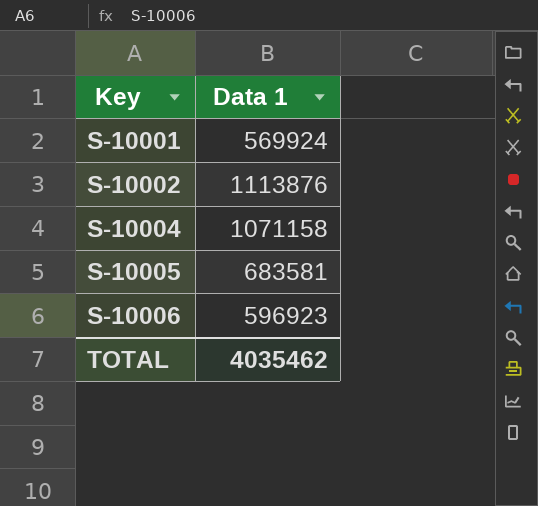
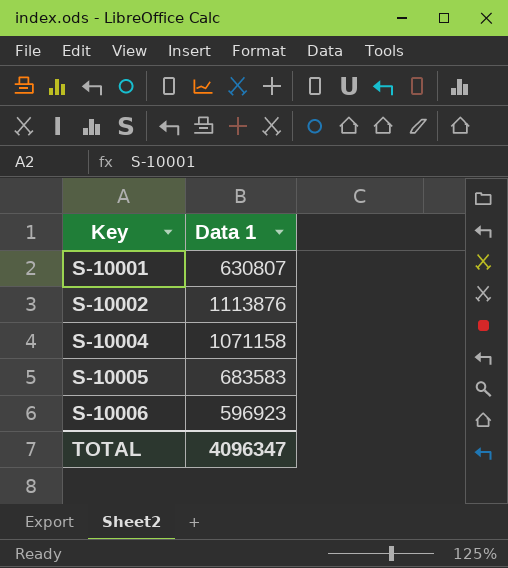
S-10001 | Data 1: 569924 -> 630807
S-10005 | Data 1: 683581 -> 683583
TOTAL | Data 1: 4035462 -> 4096347

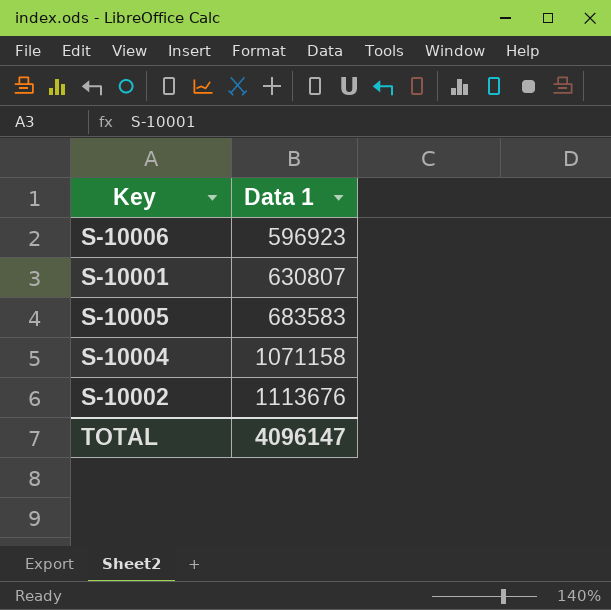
row order: Key ascending -> Data 1 ascending
S-10002 | Data 1: 1113876 -> 1113676
TOTAL | Data 1: 4096347 -> 4096147

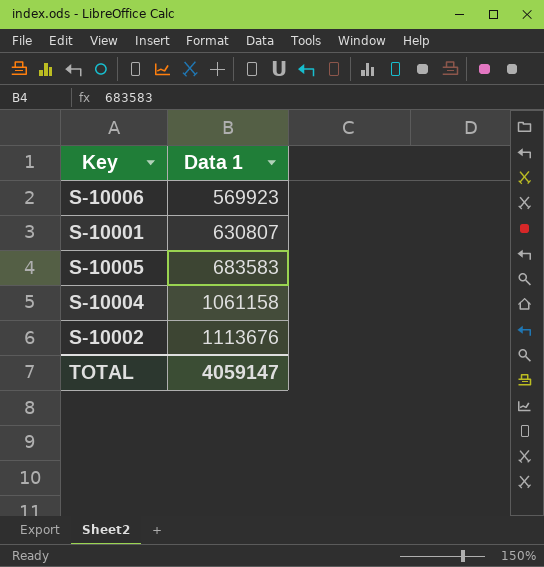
S-10006 | Data 1: 596923 -> 569923
S-10004 | Data 1: 1071158 -> 1061158
TOTAL | Data 1: 4096147 -> 4059147

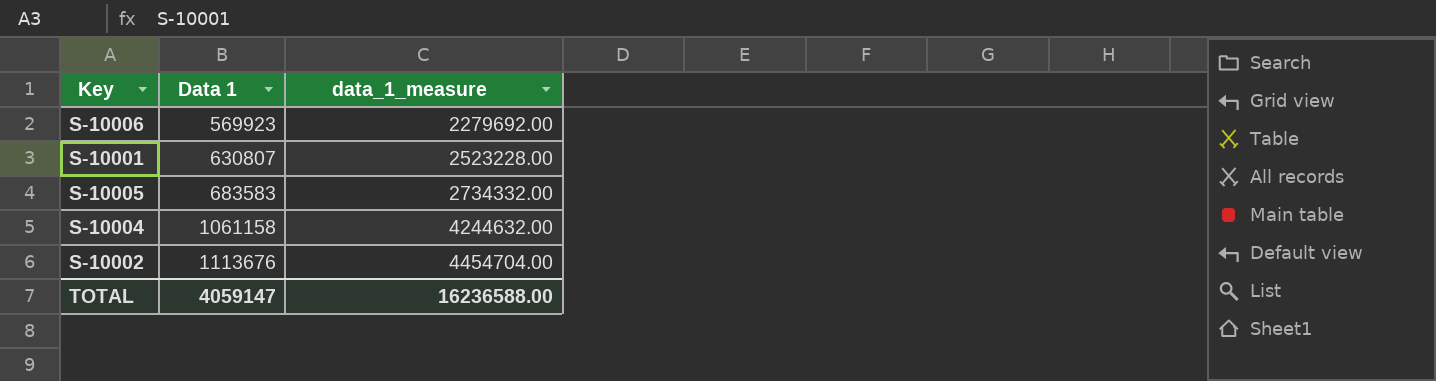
column data_1_measure | formula: none -> [Data 1] * 4

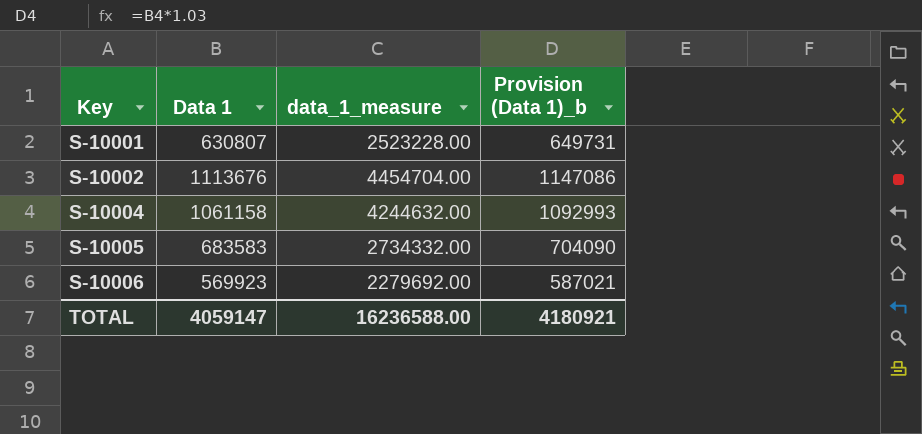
row order: Data 1 ascending -> Key ascending
column Provision (Data 1)_b | formula: none -> [Data 1] * 1.03

